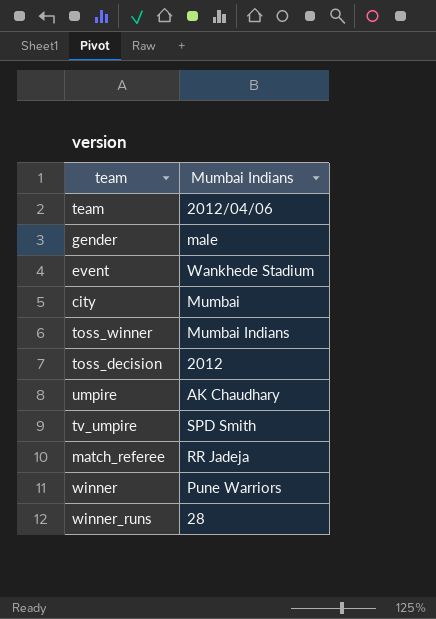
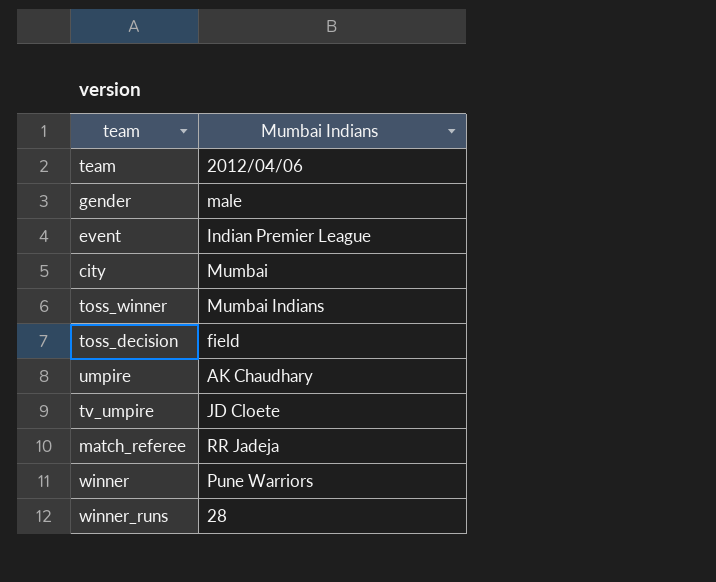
event | Mumbai Indians: Wankhede Stadium -> Indian Premier League
toss_decision | Mumbai Indians: 2012 -> field
tv_umpire | Mumbai Indians: SPD Smith -> JD Cloete

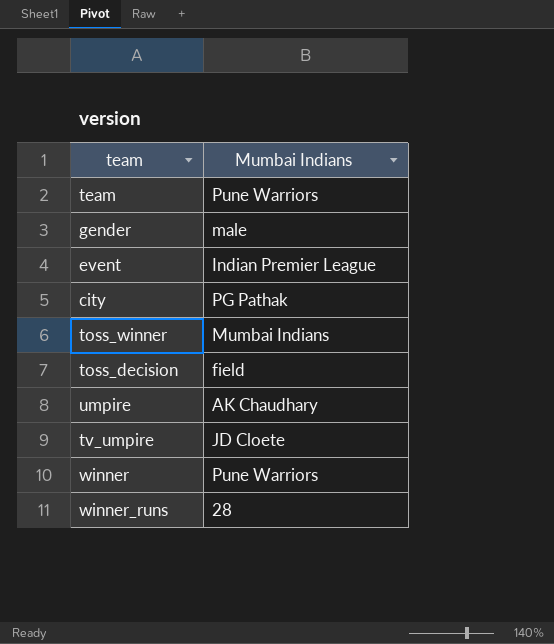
row match_referee: RR Jadeja -> none
team | Mumbai Indians: 2012/04/06 -> Pune Warriors
city | Mumbai Indians: Mumbai -> PG Pathak

